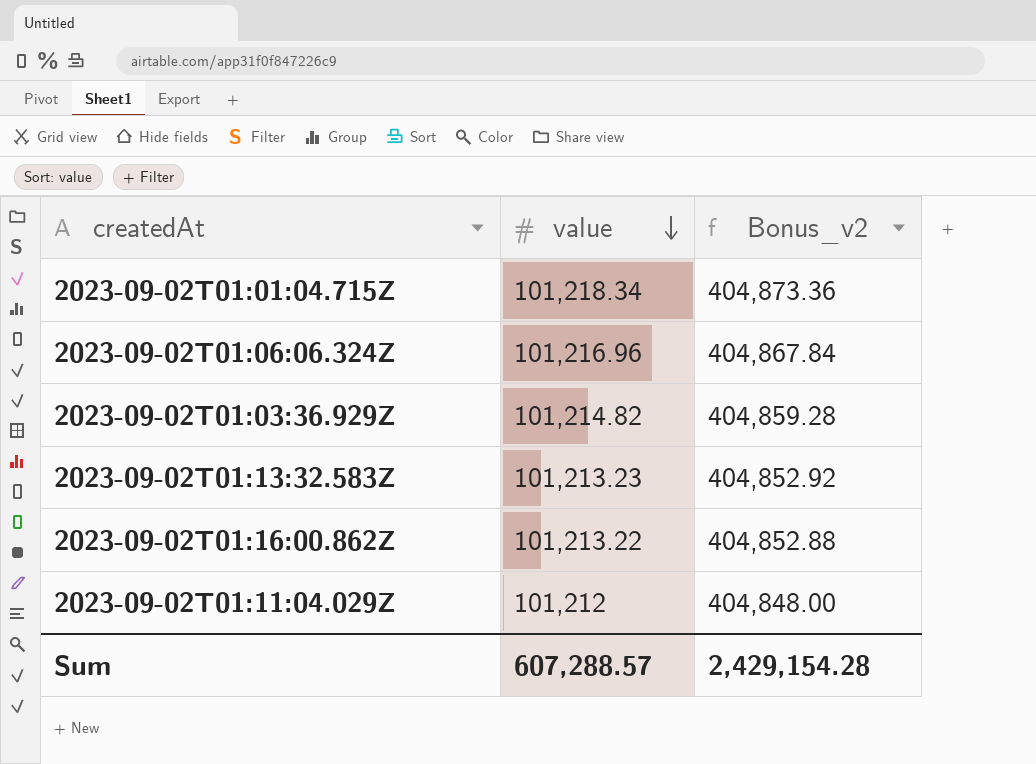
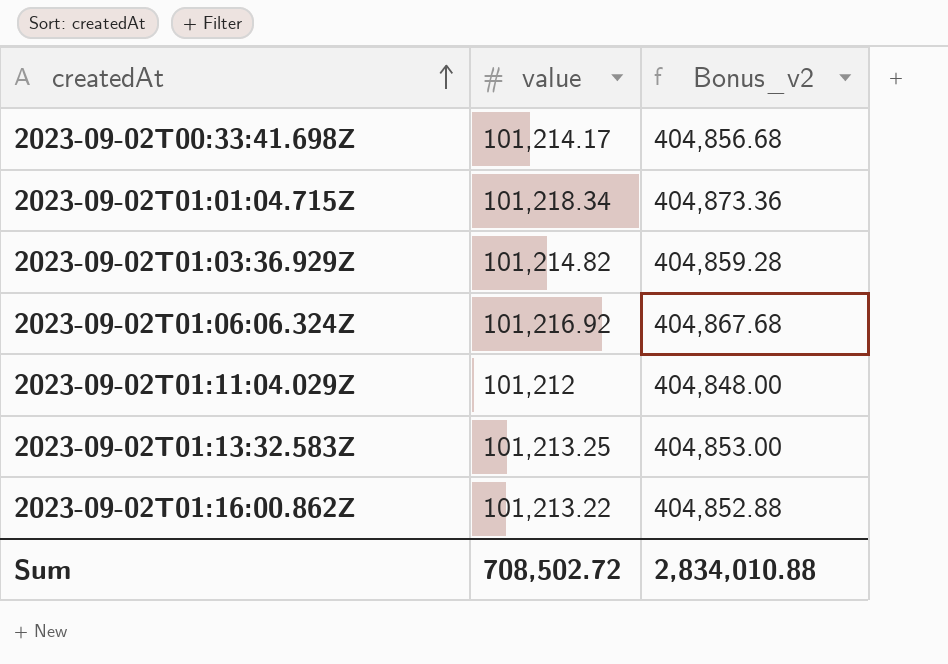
row order: value descending -> createdAt ascending
row 2023-09-02T00:33:41.698Z: none -> 101,214.17 | 404,856.68
2023-09-02T01:06:06.324Z | value: 101,216.96 -> 101,216.92
2023-09-02T01:06:06.324Z | Bonus_v2: 404,867.84 -> 404,867.68
2023-09-02T01:13:32.583Z | value: 101,213.23 -> 101,213.25
2023-09-02T01:13:32.583Z | Bonus_v2: 404,852.92 -> 404,853.00
Sum | value: 607,288.57 -> 708,502.72
Sum | Bonus_v2: 2,429,154.28 -> 2,834,010.88

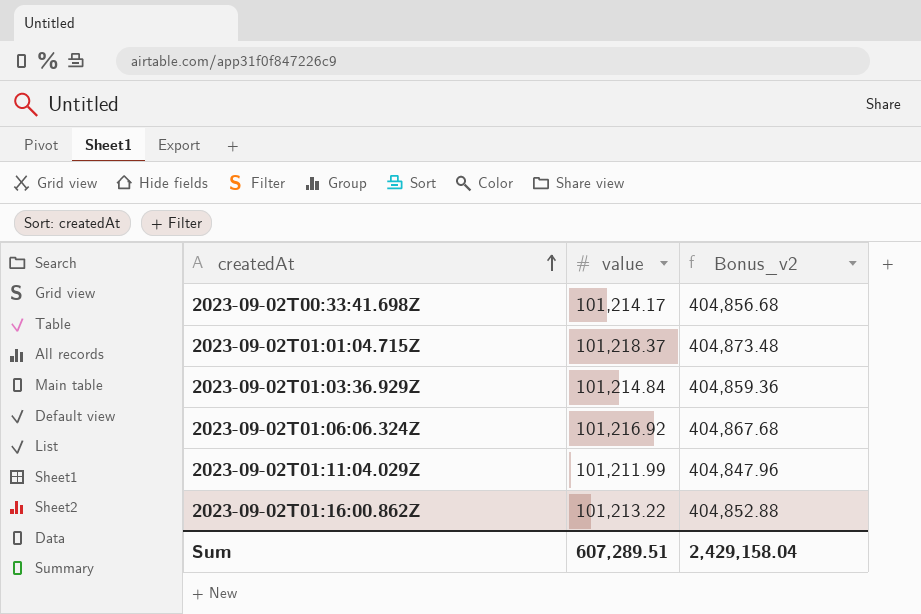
row 2023-09-02T01:13:32.583Z: 101,213.25 | 404,853.00 -> none
2023-09-02T01:01:04.715Z | value: 101,218.34 -> 101,218.37
2023-09-02T01:01:04.715Z | Bonus_v2: 404,873.36 -> 404,873.48
2023-09-02T01:03:36.929Z | value: 101,214.82 -> 101,214.84
2023-09-02T01:03:36.929Z | Bonus_v2: 404,859.28 -> 404,859.36
2023-09-02T01:11:04.029Z | value: 101,212 -> 101,211.99
2023-09-02T01:11:04.029Z | Bonus_v2: 404,848.00 -> 404,847.96
Sum | value: 708,502.72 -> 607,289.51
Sum | Bonus_v2: 2,834,010.88 -> 2,429,158.04

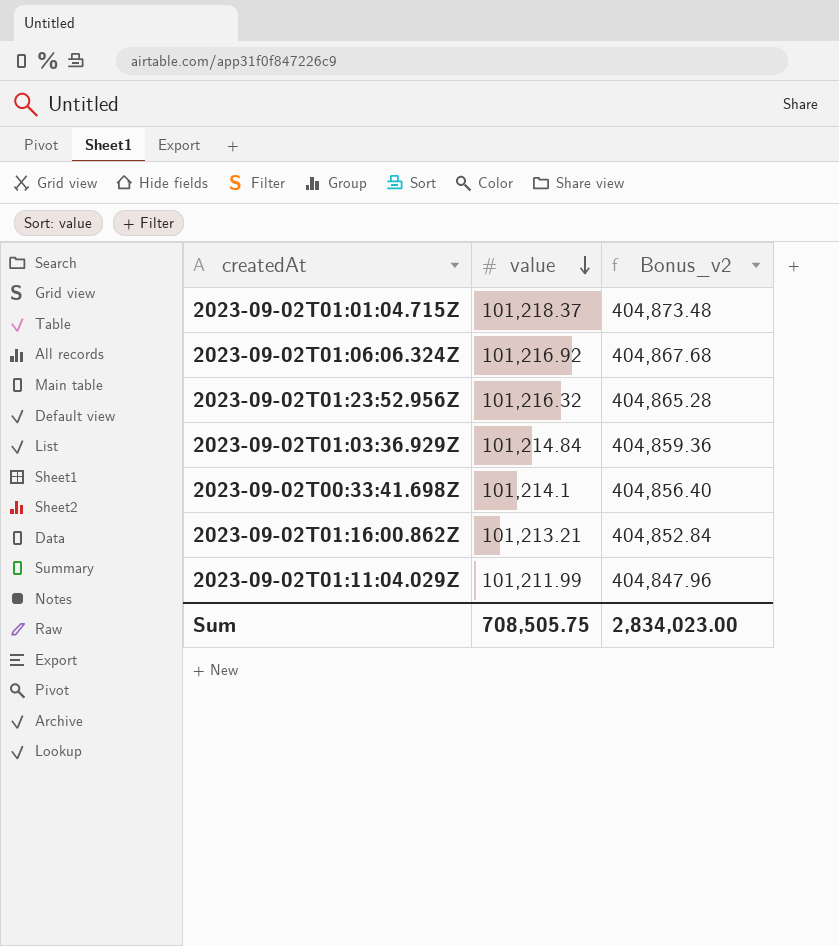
row order: createdAt ascending -> value descending
row 2023-09-02T01:23:52.956Z: none -> 101,216.32 | 404,865.28
2023-09-02T00:33:41.698Z | value: 101,214.17 -> 101,214.1
2023-09-02T00:33:41.698Z | Bonus_v2: 404,856.68 -> 404,856.40
2023-09-02T01:16:00.862Z | value: 101,213.22 -> 101,213.21
2023-09-02T01:16:00.862Z | Bonus_v2: 404,852.88 -> 404,852.84
Sum | value: 607,289.51 -> 708,505.75
Sum | Bonus_v2: 2,429,158.04 -> 2,834,023.00

